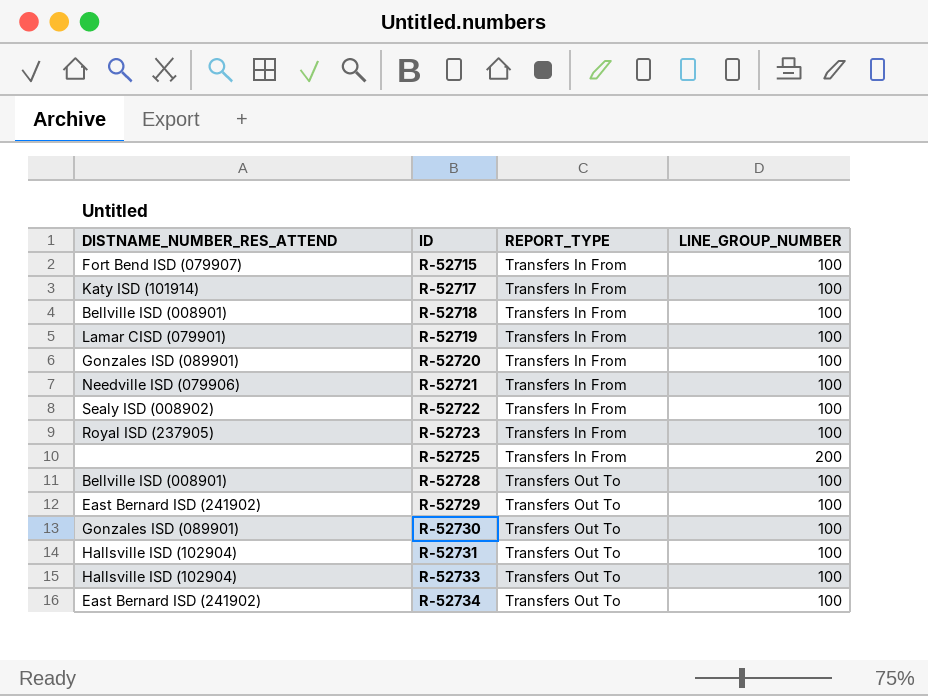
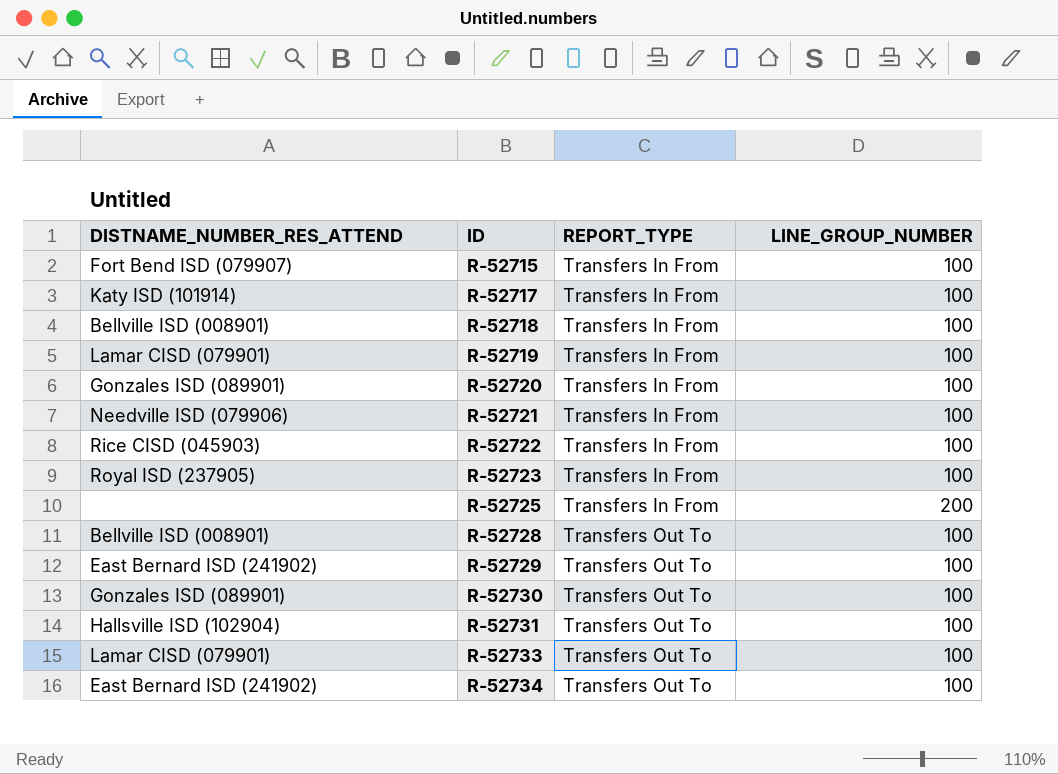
R-52722 | DISTNAME_NUMBER_RES_ATTEND: Sealy ISD (008902) -> Rice CISD (045903)
R-52733 | DISTNAME_NUMBER_RES_ATTEND: Hallsville ISD (102904) -> Lamar CISD (079901)

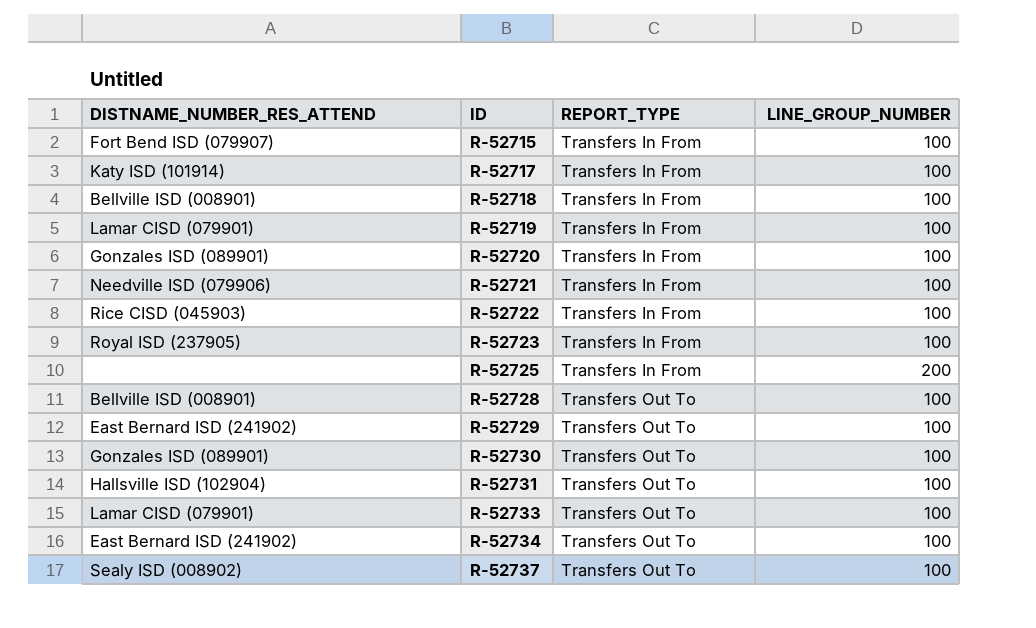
row R-52737: none -> Sealy ISD (008902) | Transfers Out To | 100

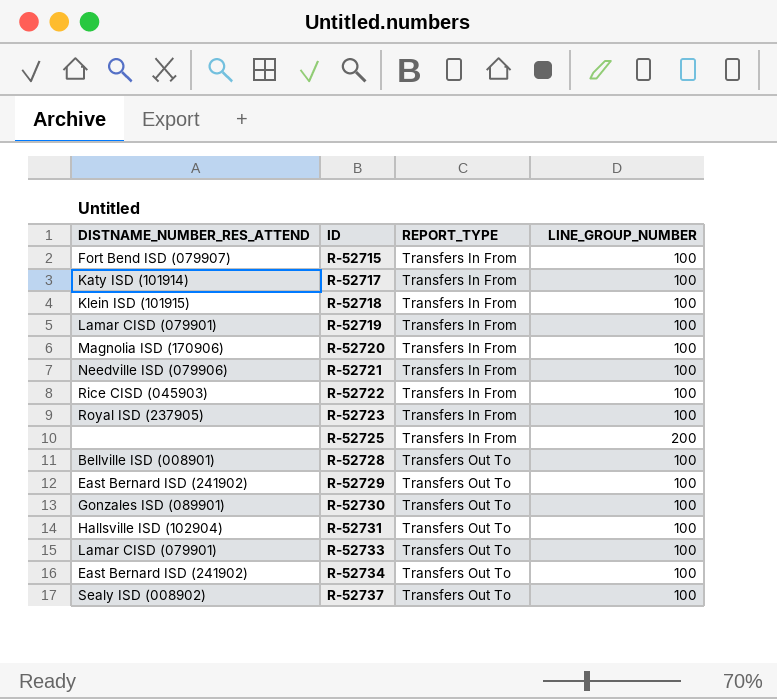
R-52718 | DISTNAME_NUMBER_RES_ATTEND: Bellville ISD (008901) -> Klein ISD (101915)
R-52720 | DISTNAME_NUMBER_RES_ATTEND: Gonzales ISD (089901) -> Magnolia ISD (170906)

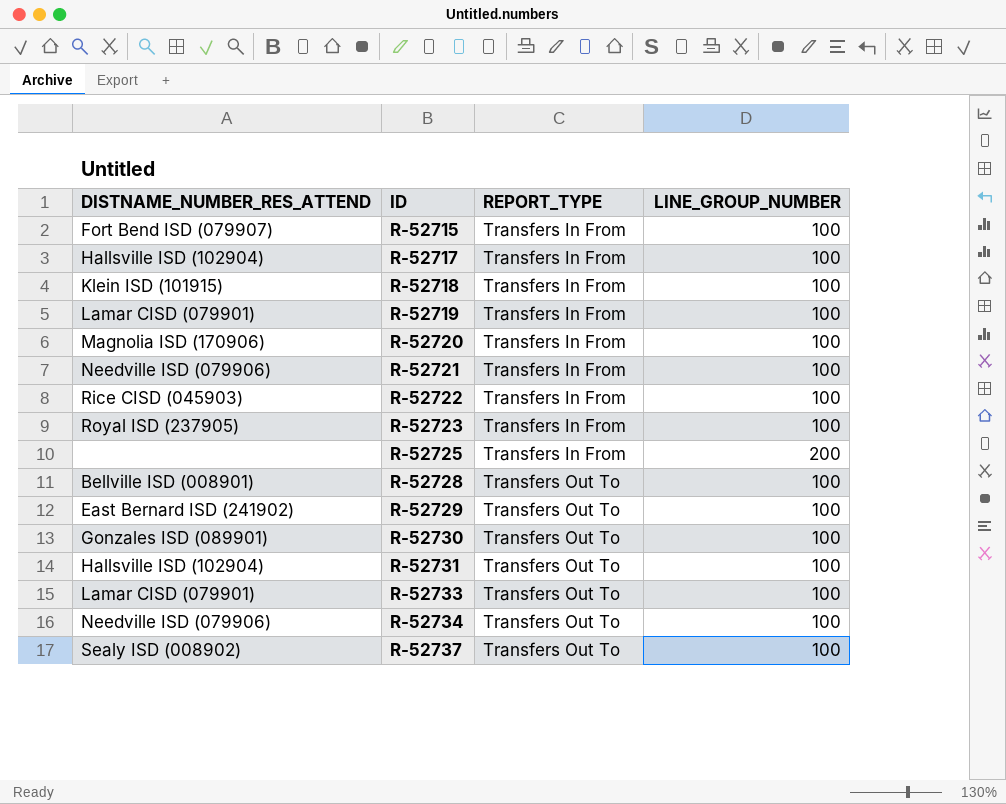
R-52717 | DISTNAME_NUMBER_RES_ATTEND: Katy ISD (101914) -> Hallsville ISD (102904)
R-52734 | DISTNAME_NUMBER_RES_ATTEND: East Bernard ISD (241902) -> Needville ISD (079906)

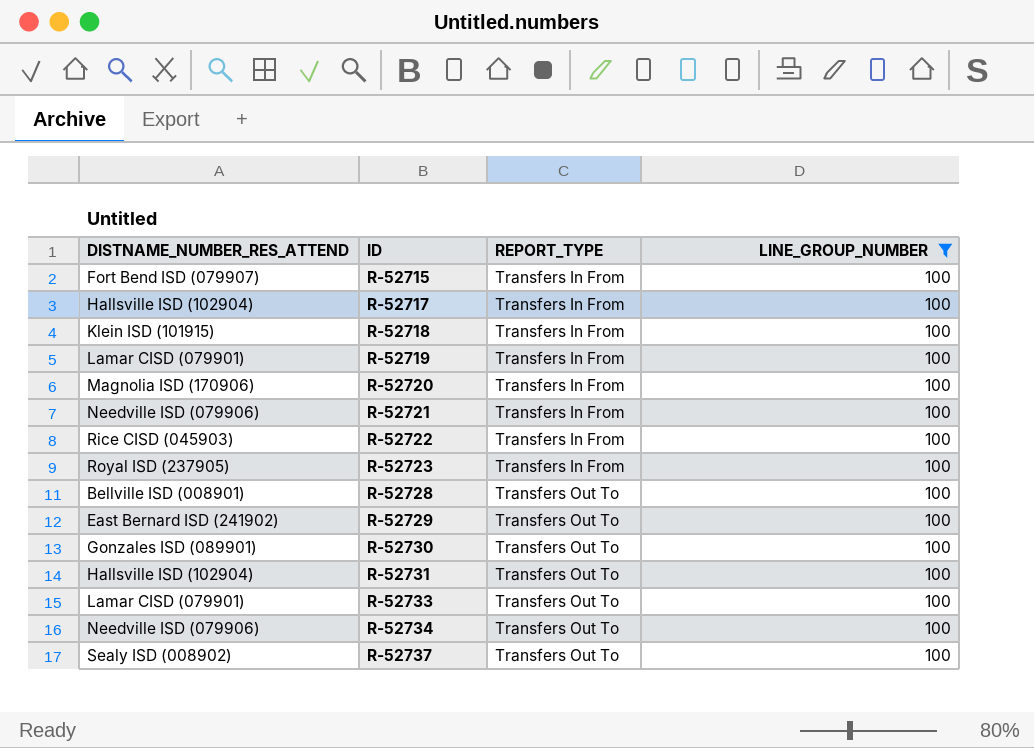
filter: none -> LINE_GROUP_NUMBER = 100

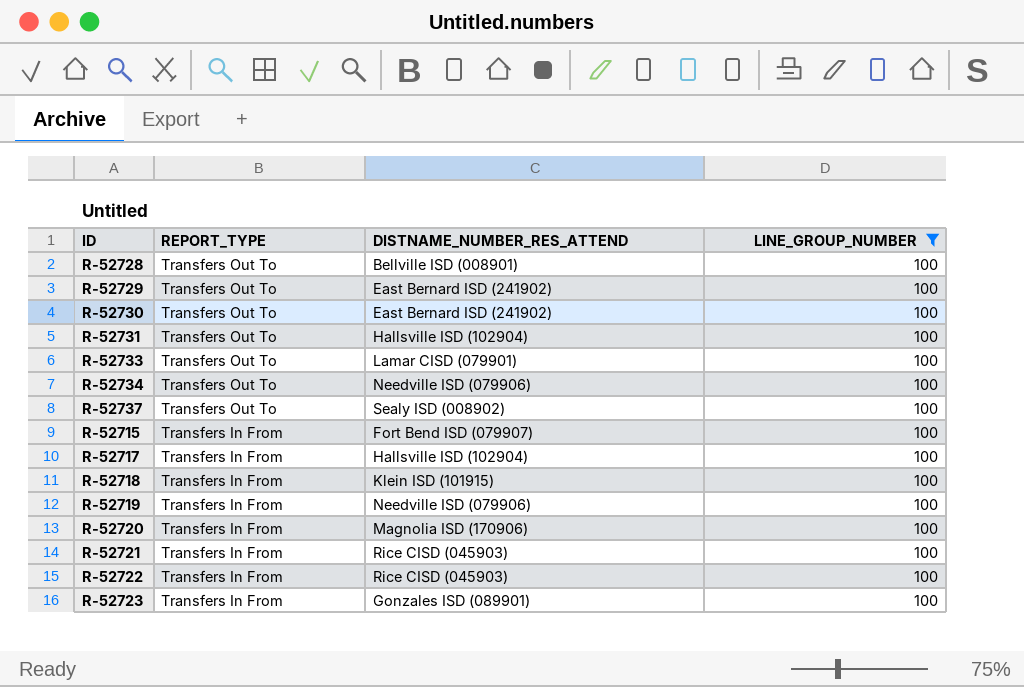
row order: ID ascending -> REPORT_TYPE descending
column DISTNAME_NUMBER_RES_ATTEND | position: 1 -> 3
R-52730 | DISTNAME_NUMBER_RES_ATTEND: Gonzales ISD (089901) -> East Bernard ISD (241902)
R-52719 | DISTNAME_NUMBER_RES_ATTEND: Lamar CISD (079901) -> Needville ISD (079906)
R-52721 | DISTNAME_NUMBER_RES_ATTEND: Needville ISD (079906) -> Rice CISD (045903)
R-52723 | DISTNAME_NUMBER_RES_ATTEND: Royal ISD (237905) -> Gonzales ISD (089901)

